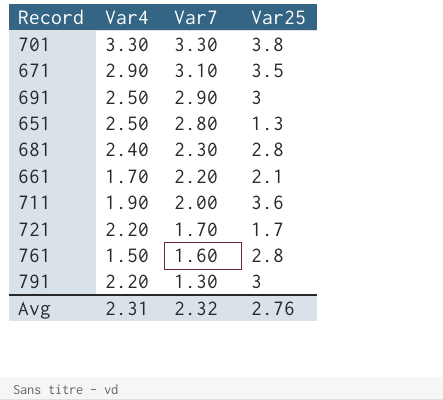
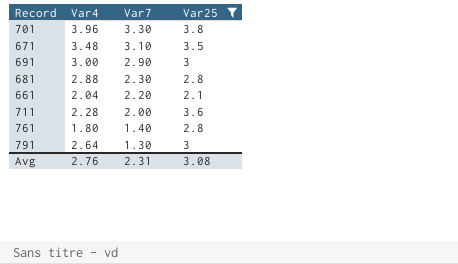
filter: none -> Var25 >= 2.1
701 | Var4: 3.30 -> 3.96
671 | Var4: 2.90 -> 3.48
691 | Var4: 2.50 -> 3.00
681 | Var4: 2.40 -> 2.88
661 | Var4: 1.70 -> 2.04
711 | Var4: 1.90 -> 2.28
761 | Var4: 1.50 -> 1.80
761 | Var7: 1.60 -> 1.40
791 | Var4: 2.20 -> 2.64
Avg | Var4: 2.31 -> 2.76
Avg | Var7: 2.32 -> 2.31
Avg | Var25: 2.76 -> 3.08

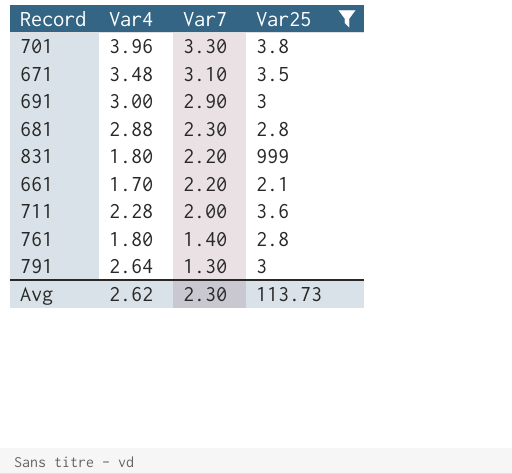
row 831: none -> 1.80 | 2.20 | 999
661 | Var4: 2.04 -> 1.70
Avg | Var4: 2.76 -> 2.62
Avg | Var7: 2.31 -> 2.30
Avg | Var25: 3.08 -> 113.73

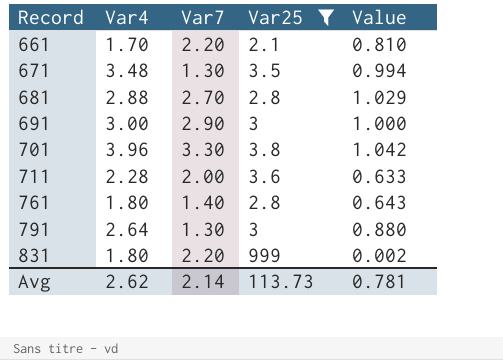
row order: Var7 descending -> Record ascending
column Value | formula: none -> [Var4] / [Var25]
671 | Var7: 3.10 -> 1.30
681 | Var7: 2.30 -> 2.70
Avg | Var7: 2.30 -> 2.14

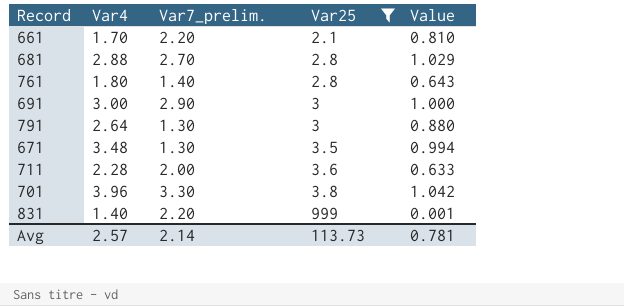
row order: Record ascending -> Var25 ascending
column name: Var7 -> Var7_prelim.
831 | Var4: 1.80 -> 1.40
831 | Value: 0.002 -> 0.001
Avg | Var4: 2.62 -> 2.57

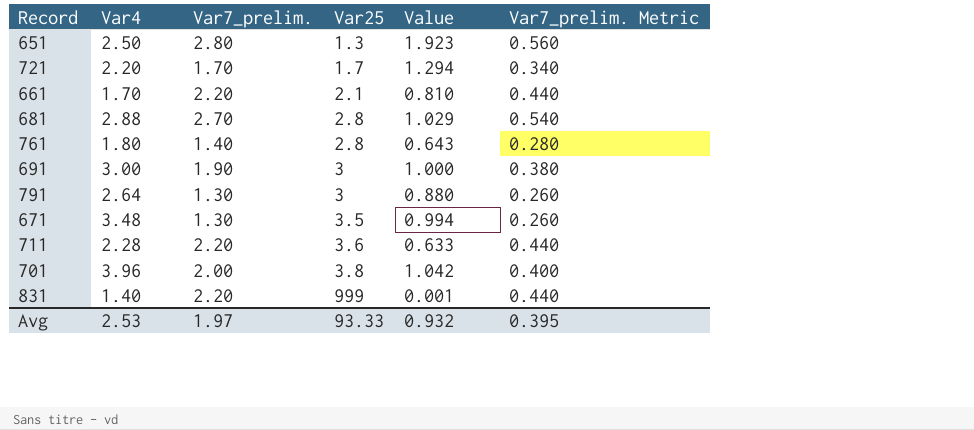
filter: Var25 >= 2.1 -> none
column Var7_prelim. Metric | formula: none -> [Var7_prelim.] * 0.2
691 | Var7_prelim.: 2.90 -> 1.90
711 | Var7_prelim.: 2.00 -> 2.20
701 | Var7_prelim.: 3.30 -> 2.00
Avg | Var4: 2.57 -> 2.53
Avg | Var7_prelim.: 2.14 -> 1.97
Avg | Var25: 113.73 -> 93.33
Avg | Value: 0.781 -> 0.932

